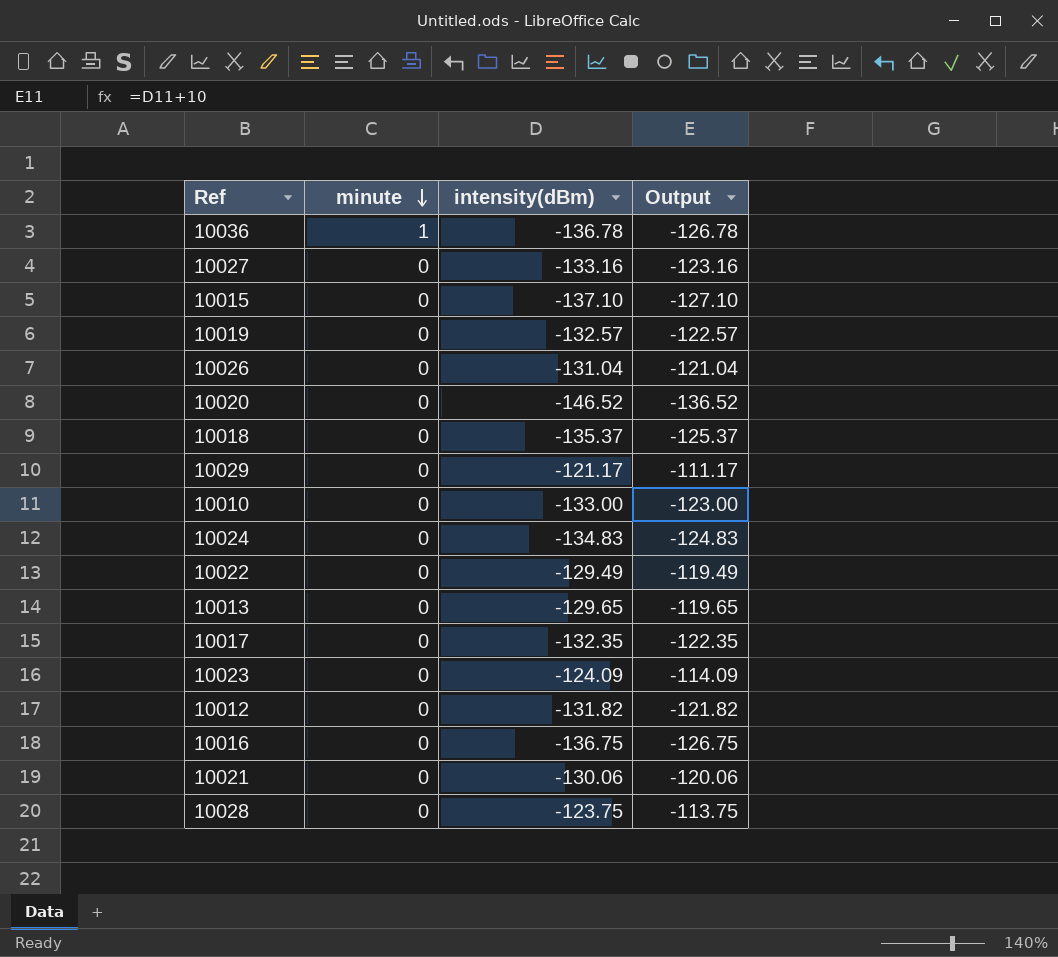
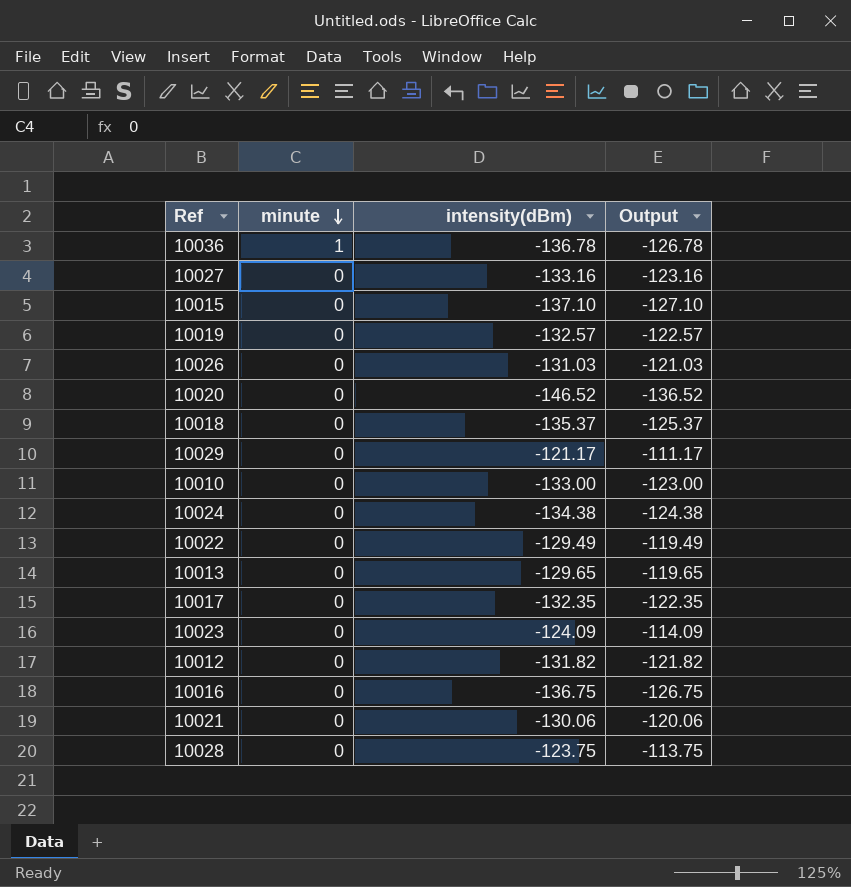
10026 | intensity(dBm): -131.04 -> -131.03
10026 | Output: -121.04 -> -121.03
10024 | intensity(dBm): -134.83 -> -134.38
10024 | Output: -124.83 -> -124.38

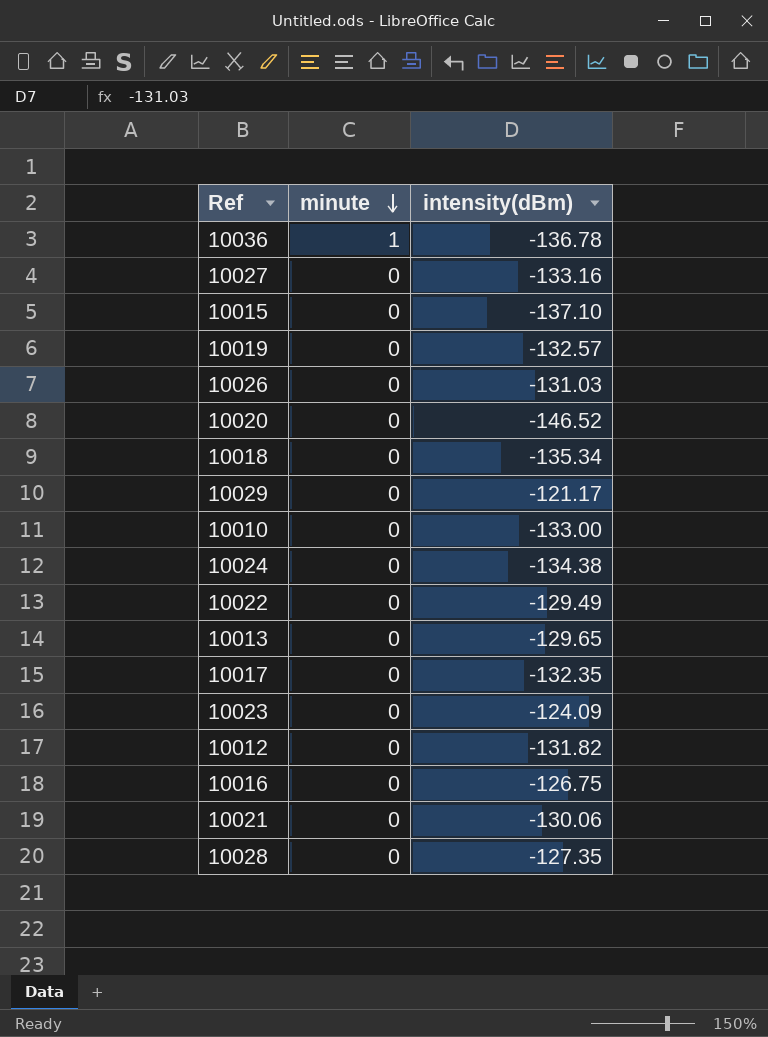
column Output | formula: [intensity(dBm)] + 10 -> none
10018 | intensity(dBm): -135.37 -> -135.34
10016 | intensity(dBm): -136.75 -> -126.75
10028 | intensity(dBm): -123.75 -> -127.35

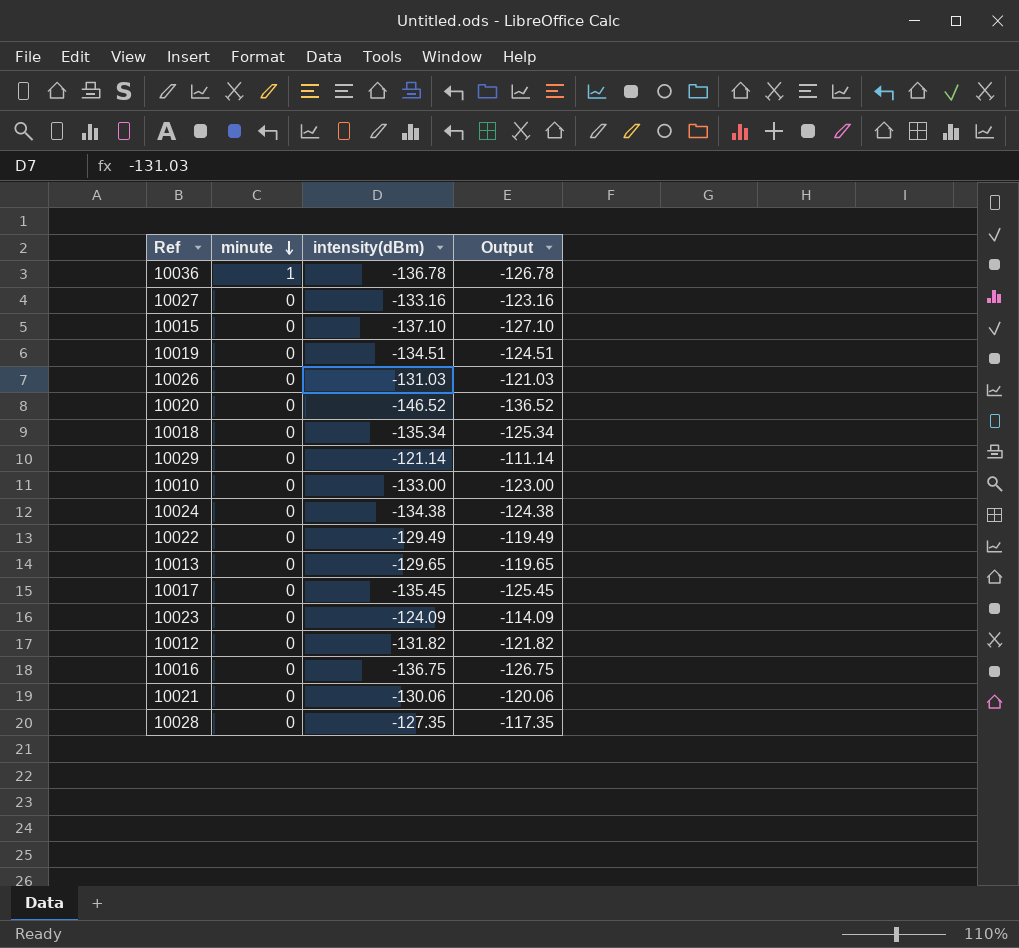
column Output | formula: none -> [intensity(dBm)] + 10
10019 | intensity(dBm): -132.57 -> -134.51
10029 | intensity(dBm): -121.17 -> -121.14
10017 | intensity(dBm): -132.35 -> -135.45
10016 | intensity(dBm): -126.75 -> -136.75

